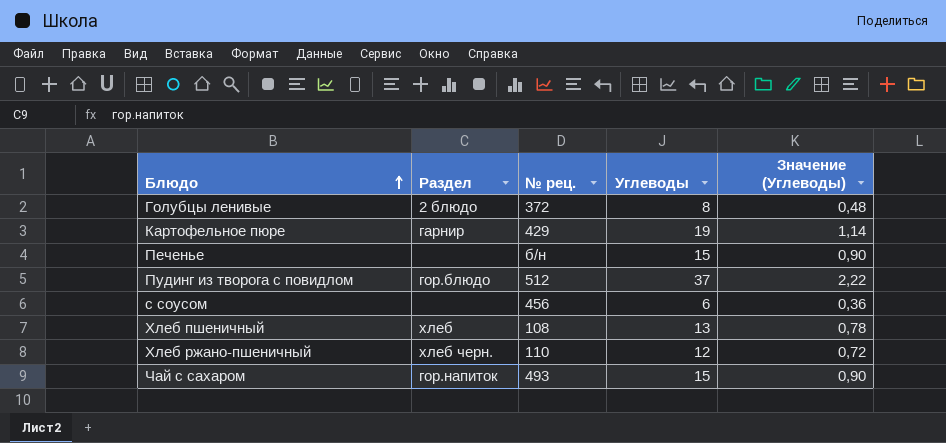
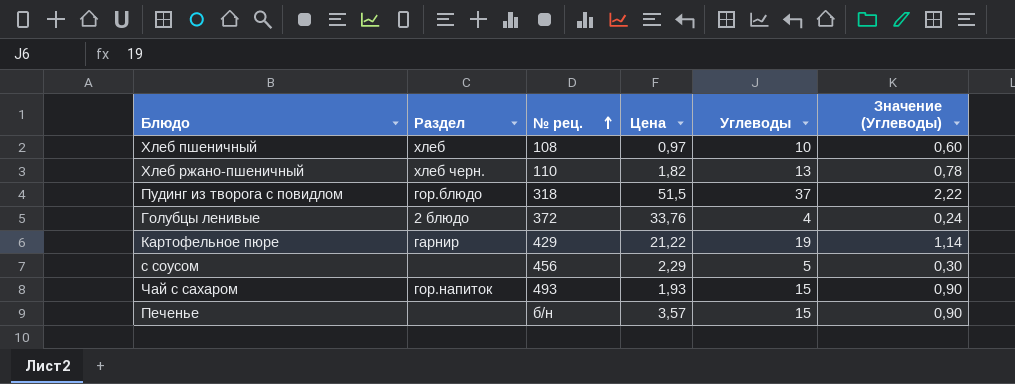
row order: Блюдо ascending -> № рец. ascending
column Цена | position: none -> 4
Хлеб пшеничный | Углеводы: 13 -> 10
Хлеб пшеничный | Значение (Углеводы): 0,78 -> 0,60
Хлеб ржано-пшеничный | Углеводы: 12 -> 13
Хлеб ржано-пшеничный | Значение (Углеводы): 0,72 -> 0,78
Пудинг из творога с повидлом | № рец.: 512 -> 318
Голубцы ленивые | Углеводы: 8 -> 4
Голубцы ленивые | Значение (Углеводы): 0,48 -> 0,24
с соусом | Углеводы: 6 -> 5
с соусом | Значение (Углеводы): 0,36 -> 0,30

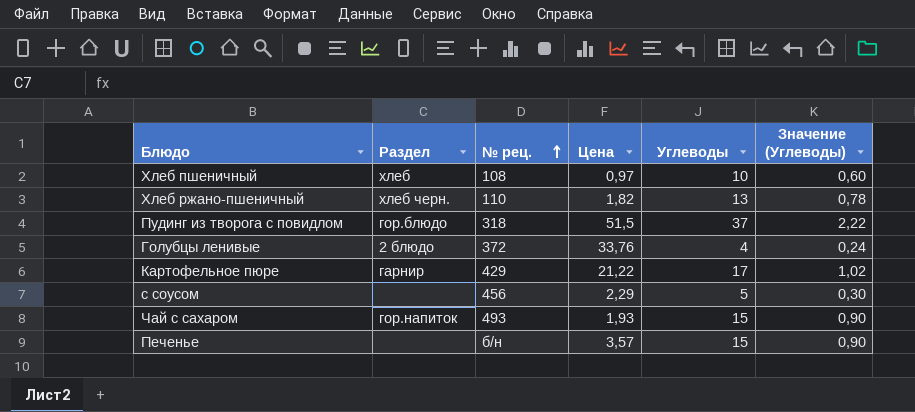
Картофельное пюре | Углеводы: 19 -> 17
Картофельное пюре | Значение (Углеводы): 1,14 -> 1,02

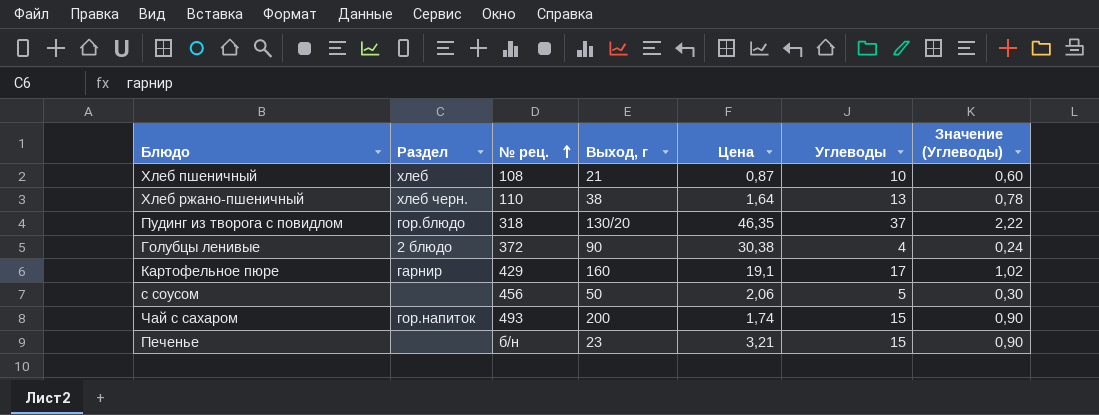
column Выход, г | position: none -> 4
Хлеб пшеничный | Цена: 0,97 -> 0,87
Хлеб ржано-пшеничный | Цена: 1,82 -> 1,64
Пудинг из творога с повидлом | Цена: 51,5 -> 46,35
Голубцы ленивые | Цена: 33,76 -> 30,38
Картофельное пюре | Цена: 21,22 -> 19,1
с соусом | Цена: 2,29 -> 2,06
Чай с сахаром | Цена: 1,93 -> 1,74
Печенье | Цена: 3,57 -> 3,21

